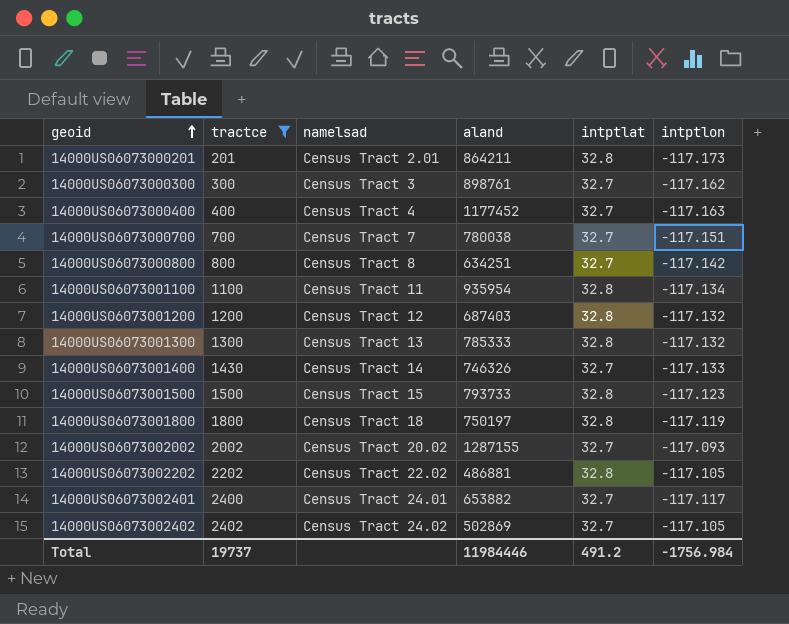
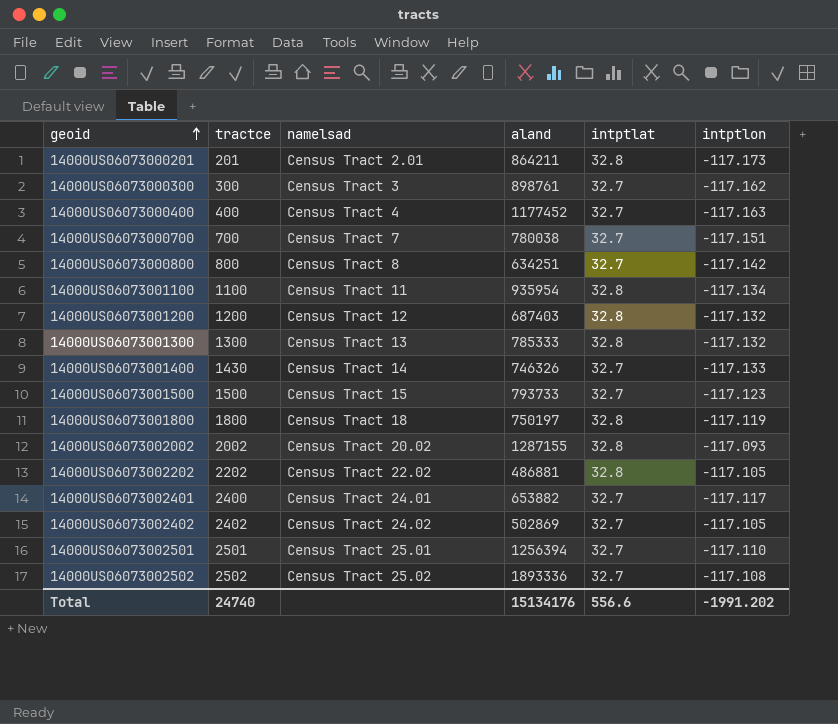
filter: tractce <= 2402 -> none
14000US06073001500 | intptlat: 32.8 -> 32.7
14000US06073002002 | intptlat: 32.7 -> 32.8
Total | tractce: 19737 -> 24740
Total | aland: 11984446 -> 15134176
Total | intptlat: 491.2 -> 556.6
Total | intptlon: -1756.984 -> -1991.202

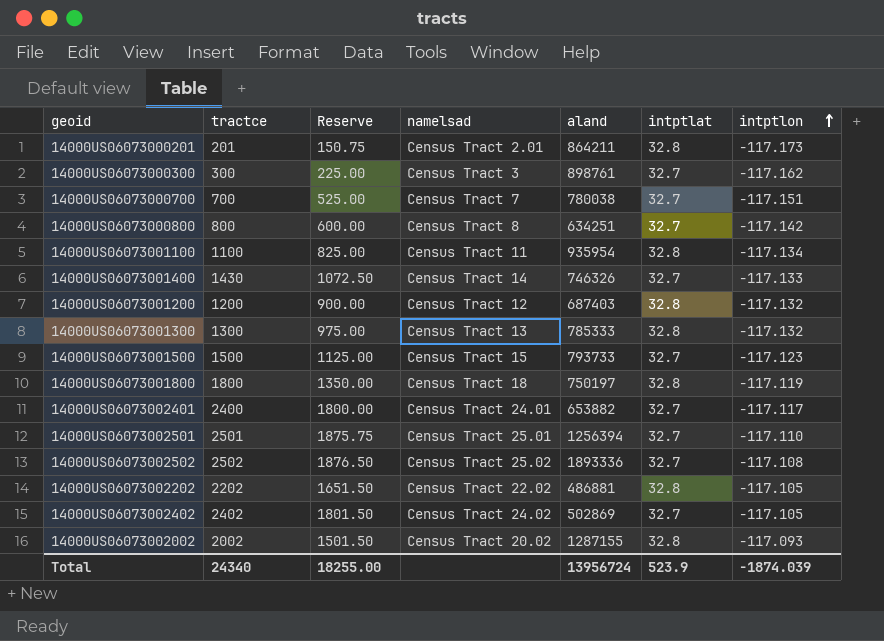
row order: geoid ascending -> intptlon ascending
column Reserve | formula: none -> [tractce] * 0.75
row 14000US06073000400: 400 | Census Tract 4 | 1177452 | 32.7 | -117.163 -> none
Total | tractce: 24740 -> 24340
Total | aland: 15134176 -> 13956724
Total | intptlat: 556.6 -> 523.9
Total | intptlon: -1991.202 -> -1874.039

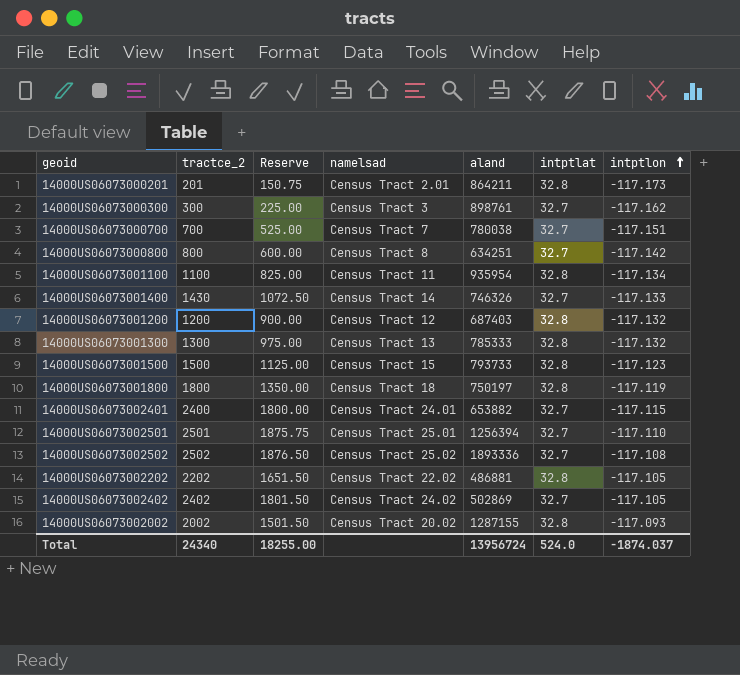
column name: tractce -> tractce_2
14000US06073001500 | intptlat: 32.7 -> 32.8
14000US06073002401 | intptlon: -117.117 -> -117.115
Total | intptlat: 523.9 -> 524.0
Total | intptlon: -1874.039 -> -1874.037

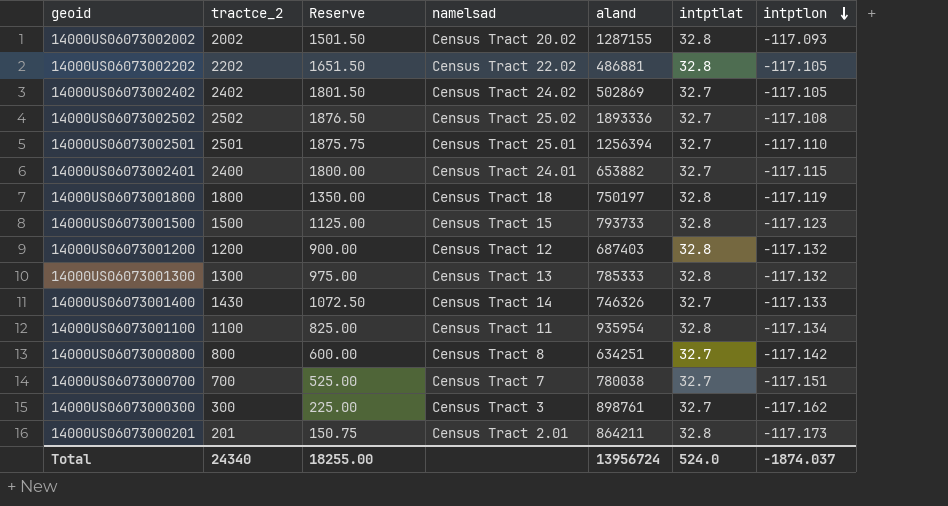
row order: intptlon ascending -> intptlon descending

